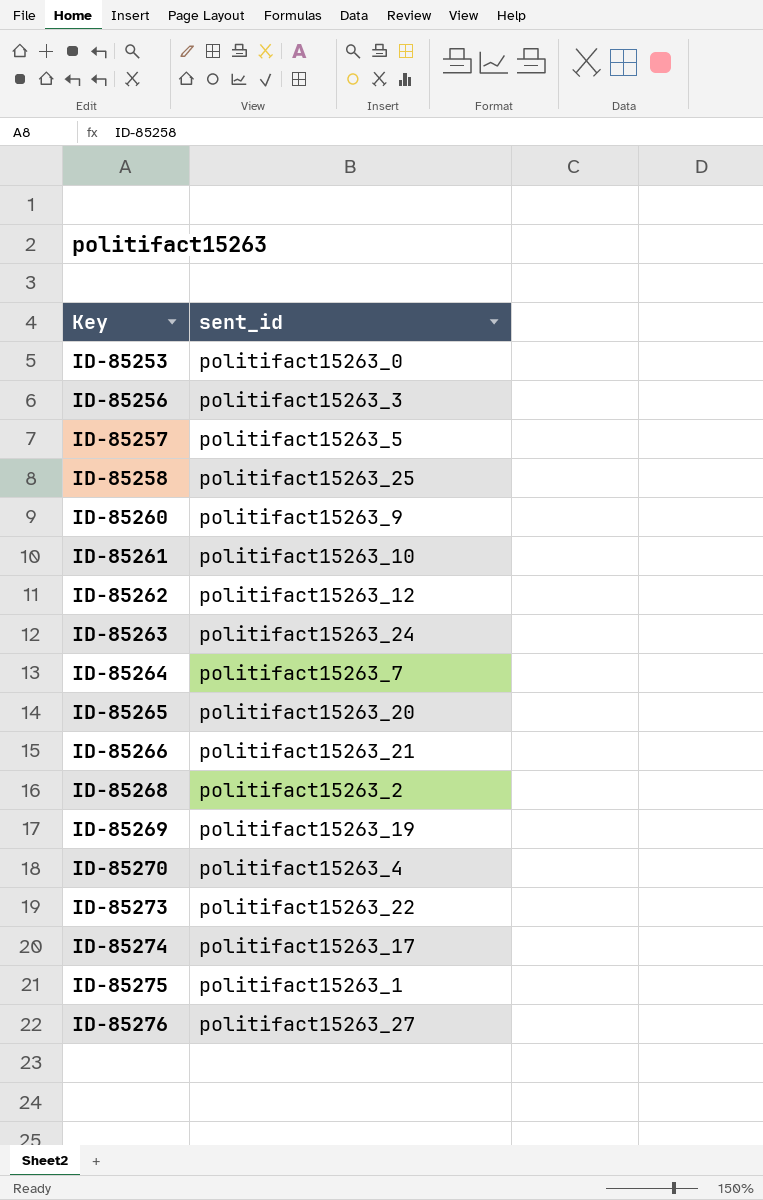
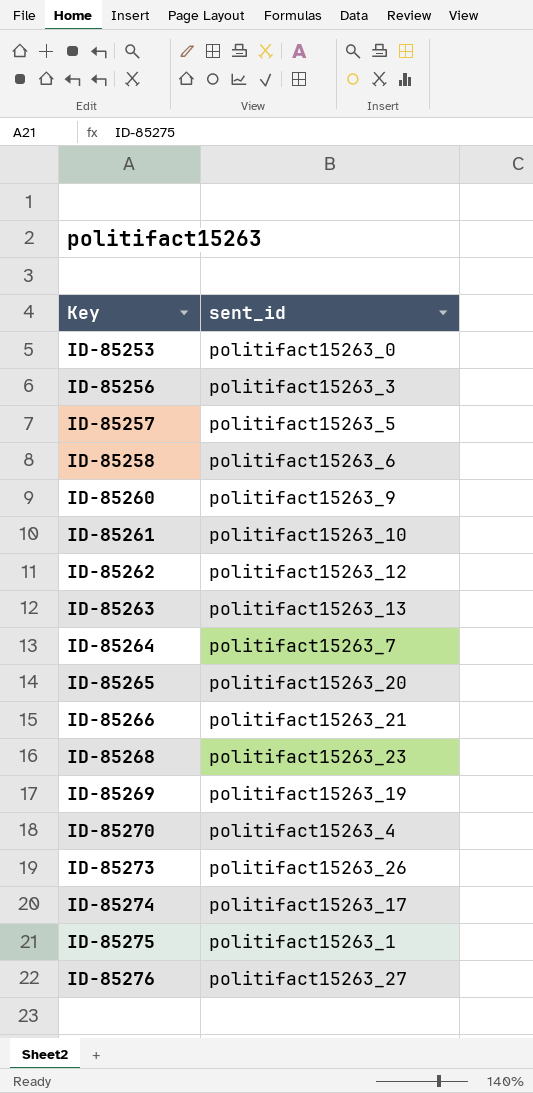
ID-85258 | sent_id: politifact15263_25 -> politifact15263_6
ID-85263 | sent_id: politifact15263_24 -> politifact15263_13
ID-85268 | sent_id: politifact15263_2 -> politifact15263_23
ID-85273 | sent_id: politifact15263_22 -> politifact15263_26

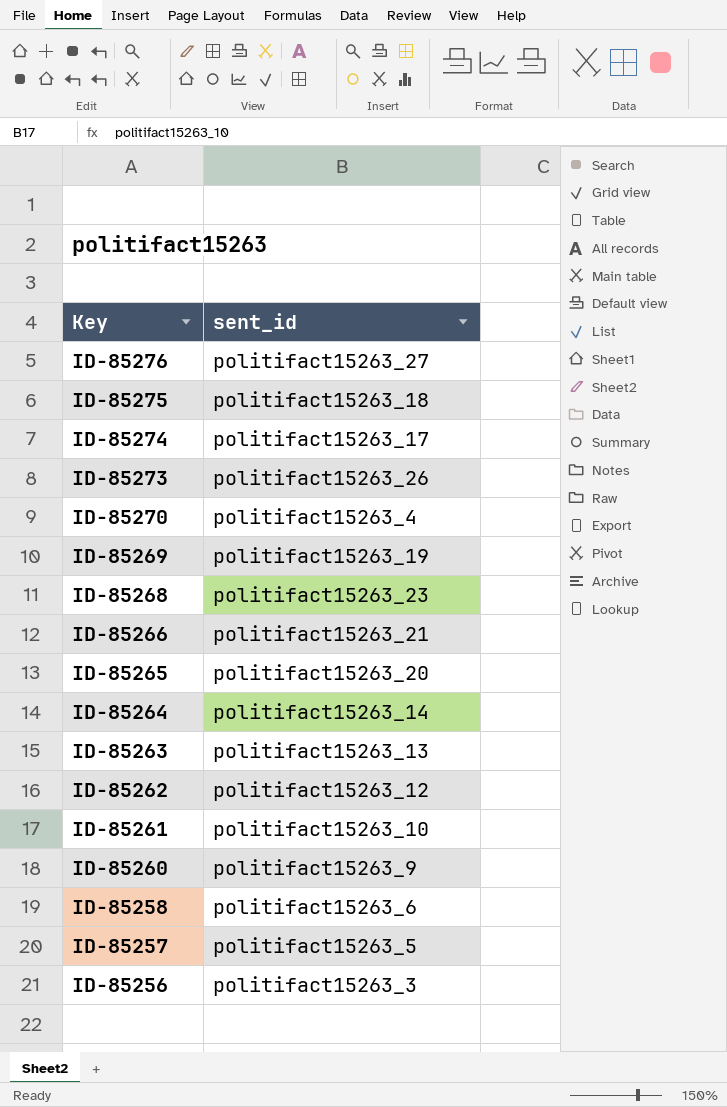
row order: Key ascending -> Key descending
row ID-85253: politifact15263_0 -> none
ID-85275 | sent_id: politifact15263_1 -> politifact15263_18
ID-85264 | sent_id: politifact15263_7 -> politifact15263_14

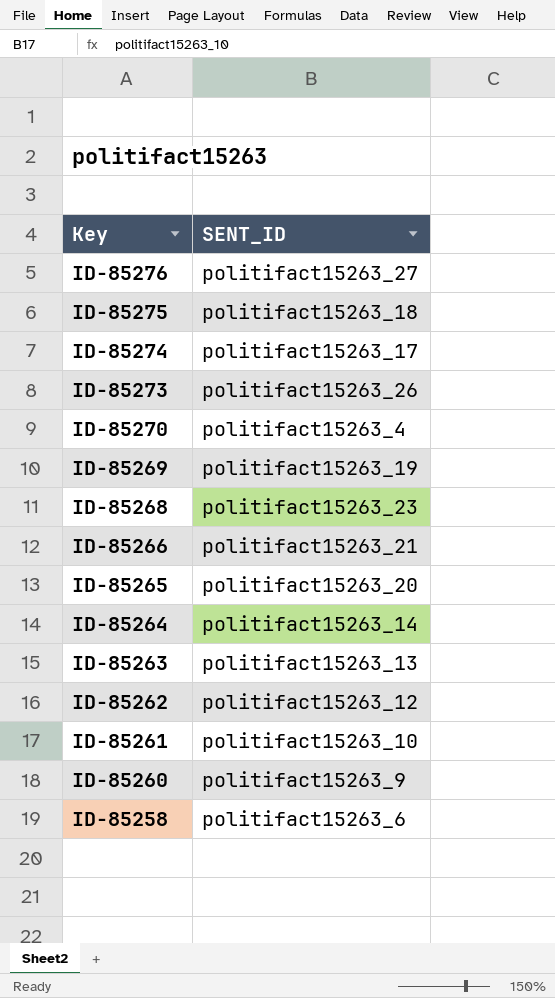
column name: sent_id -> SENT_ID
row ID-85257: politifact15263_5 -> none
row ID-85256: politifact15263_3 -> none

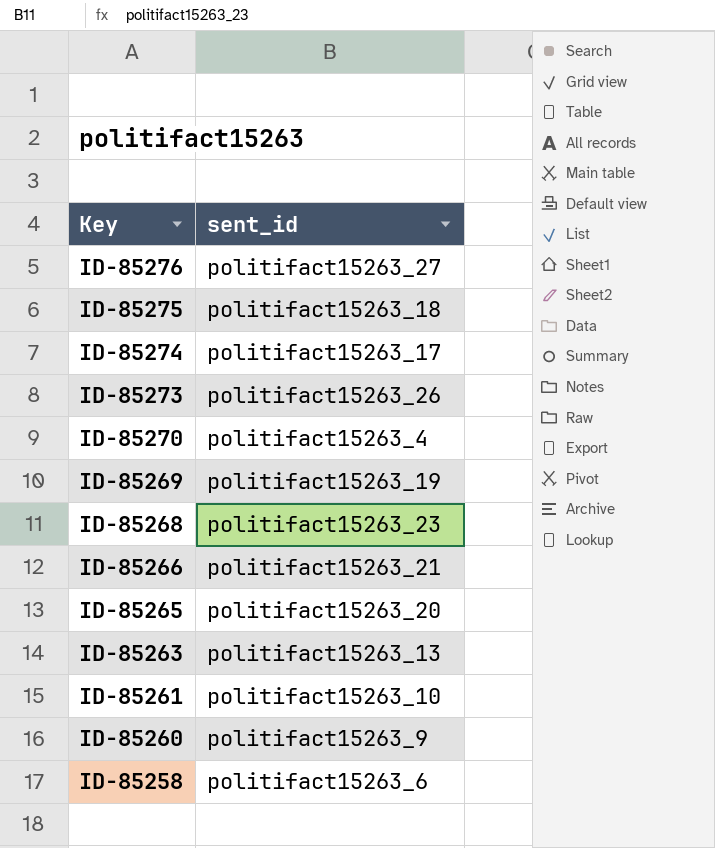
column name: SENT_ID -> sent_id
row ID-85264: politifact15263_14 -> none
row ID-85262: politifact15263_12 -> none

